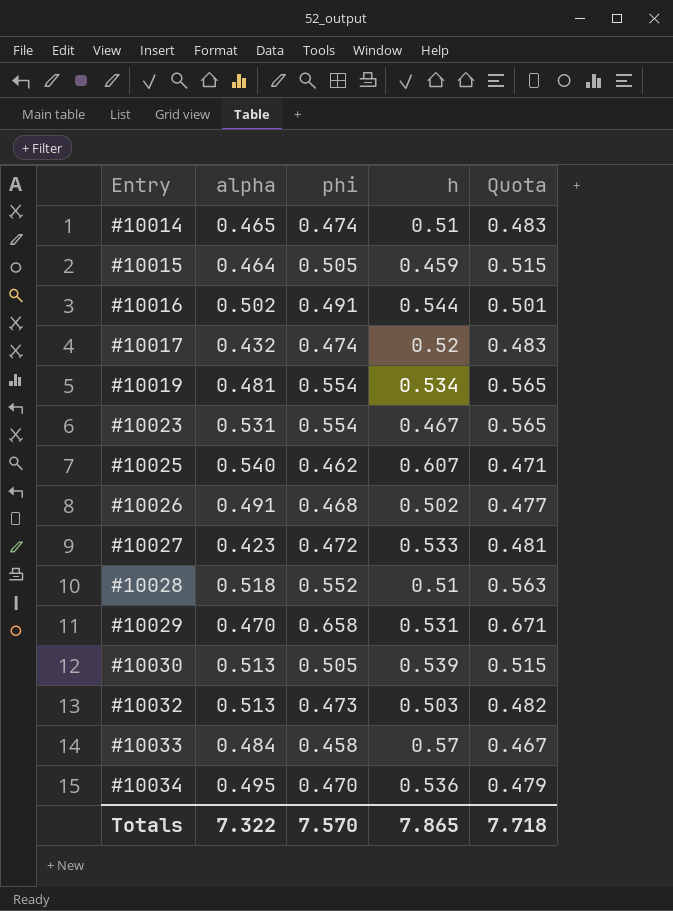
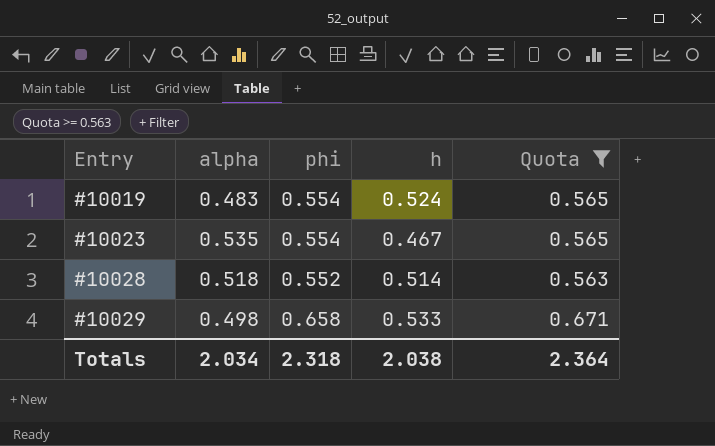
filter: none -> Quota >= 0.563
#10019 | alpha: 0.481 -> 0.483
#10019 | h: 0.534 -> 0.524
#10023 | alpha: 0.531 -> 0.535
#10028 | h: 0.51 -> 0.514
#10029 | alpha: 0.470 -> 0.498
#10029 | h: 0.531 -> 0.533
Totals | alpha: 7.322 -> 2.034
Totals | phi: 7.570 -> 2.318
Totals | h: 7.865 -> 2.038
Totals | Quota: 7.718 -> 2.364

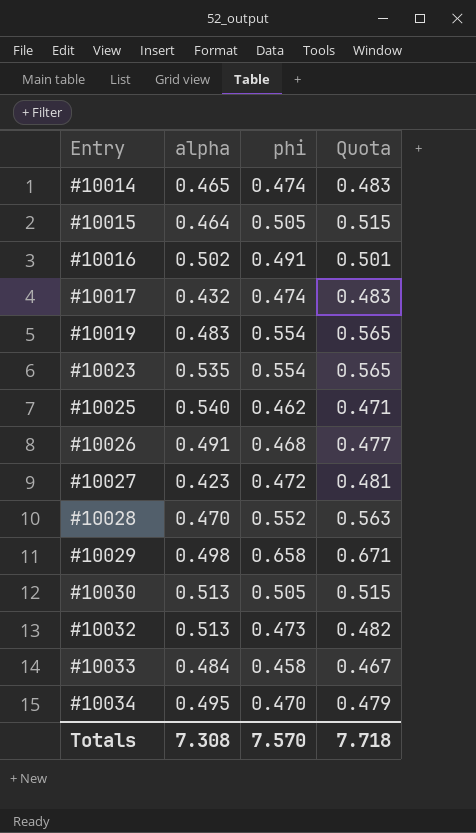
filter: Quota >= 0.563 -> none
column h | position: 4 -> none
#10028 | alpha: 0.518 -> 0.470
Totals | alpha: 2.034 -> 7.308
Totals | phi: 2.318 -> 7.570
Totals | Quota: 2.364 -> 7.718

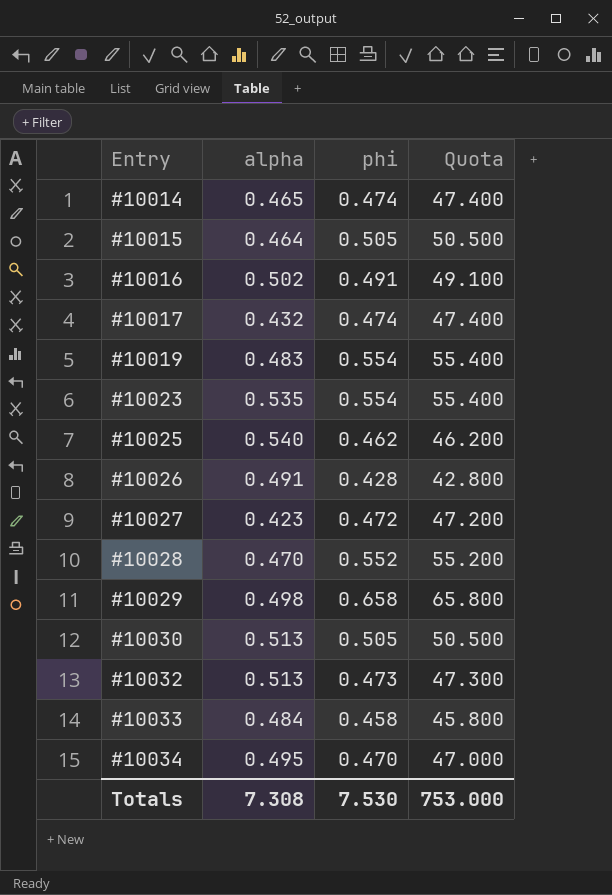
column Quota | formula: [phi] * 1.02 -> [phi] * 100
#10026 | phi: 0.468 -> 0.428
Totals | phi: 7.570 -> 7.530
Totals | Quota: 7.718 -> 753.000

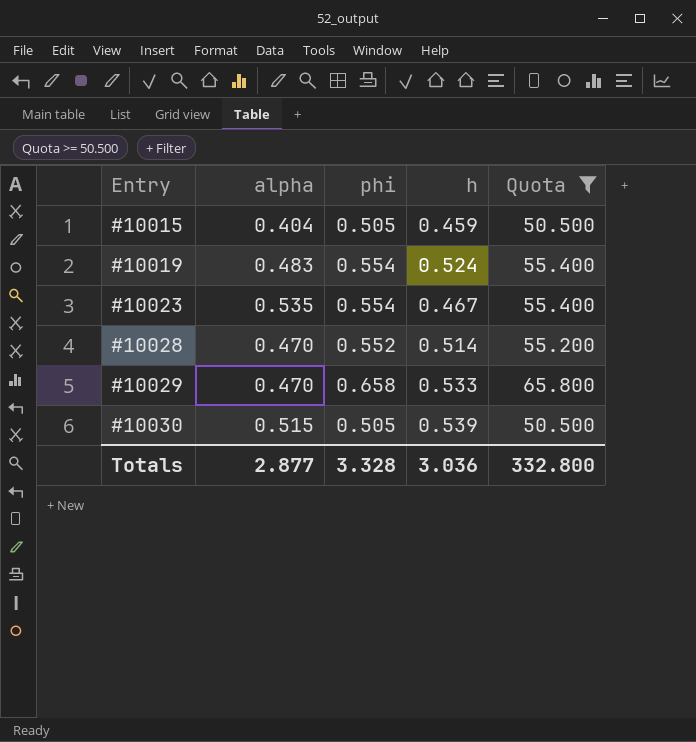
filter: none -> Quota >= 50.500
column h | position: none -> 4
#10015 | alpha: 0.464 -> 0.404
#10029 | alpha: 0.498 -> 0.470
#10030 | alpha: 0.513 -> 0.515
Totals | alpha: 7.308 -> 2.877
Totals | phi: 7.530 -> 3.328
Totals | Quota: 753.000 -> 332.800

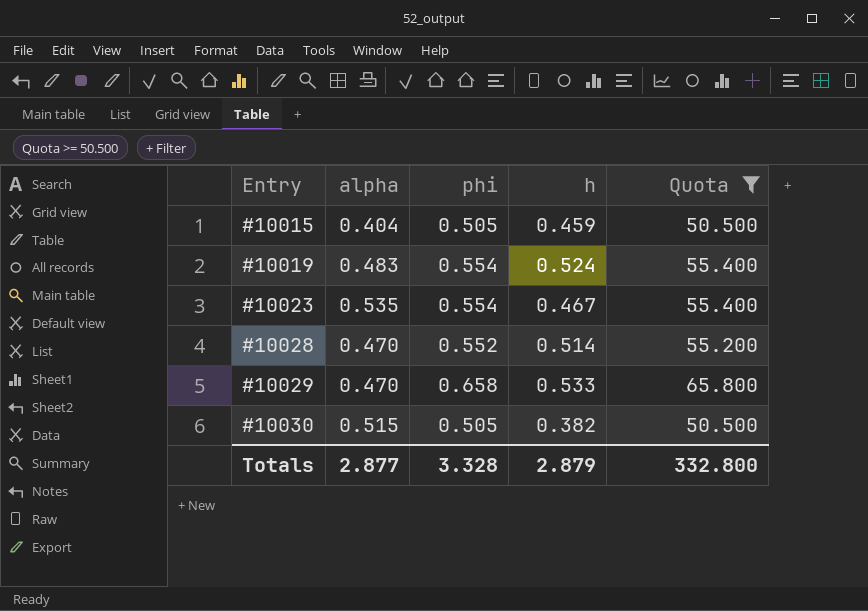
#10030 | h: 0.539 -> 0.382
Totals | h: 3.036 -> 2.879

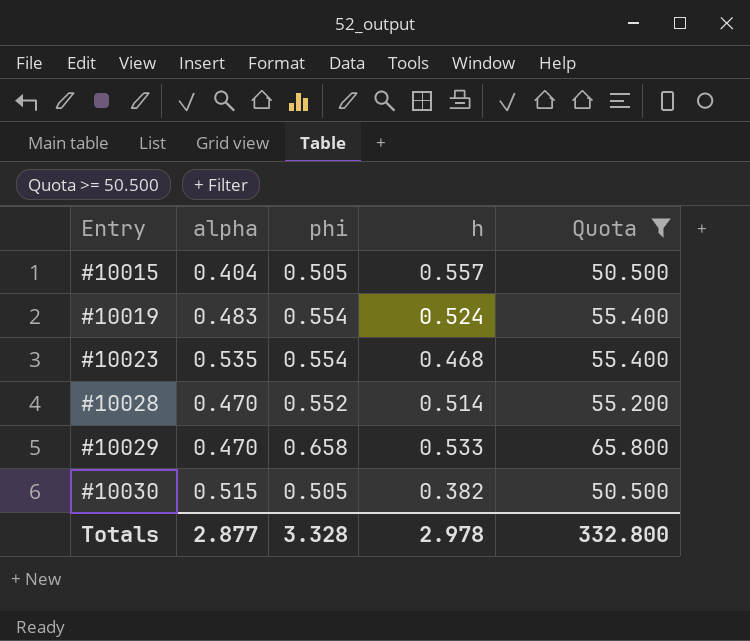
#10015 | h: 0.459 -> 0.557
#10023 | h: 0.467 -> 0.468
Totals | h: 2.879 -> 2.978

